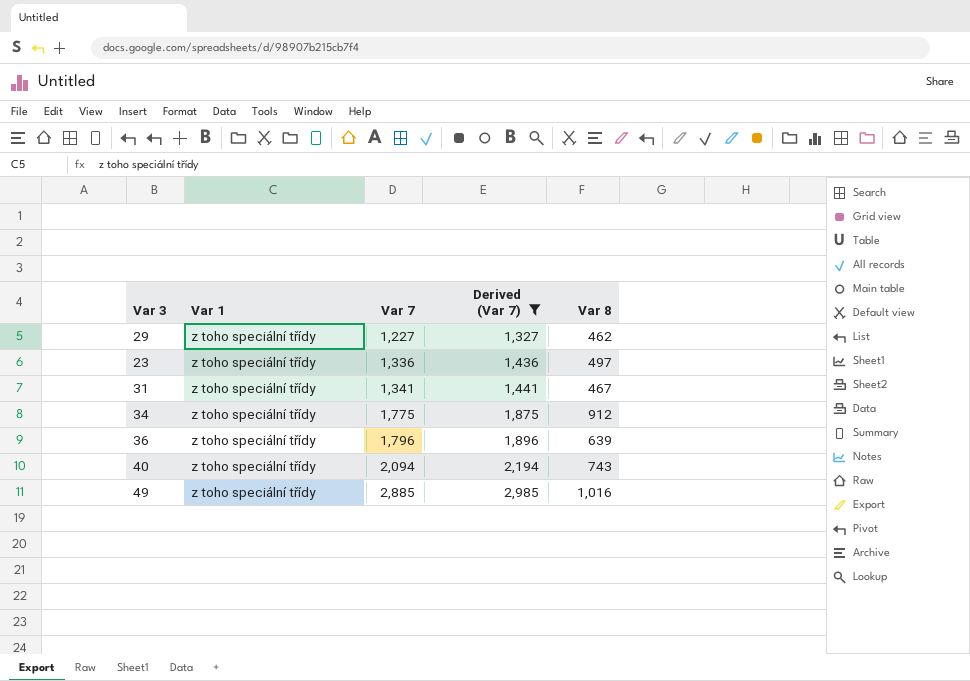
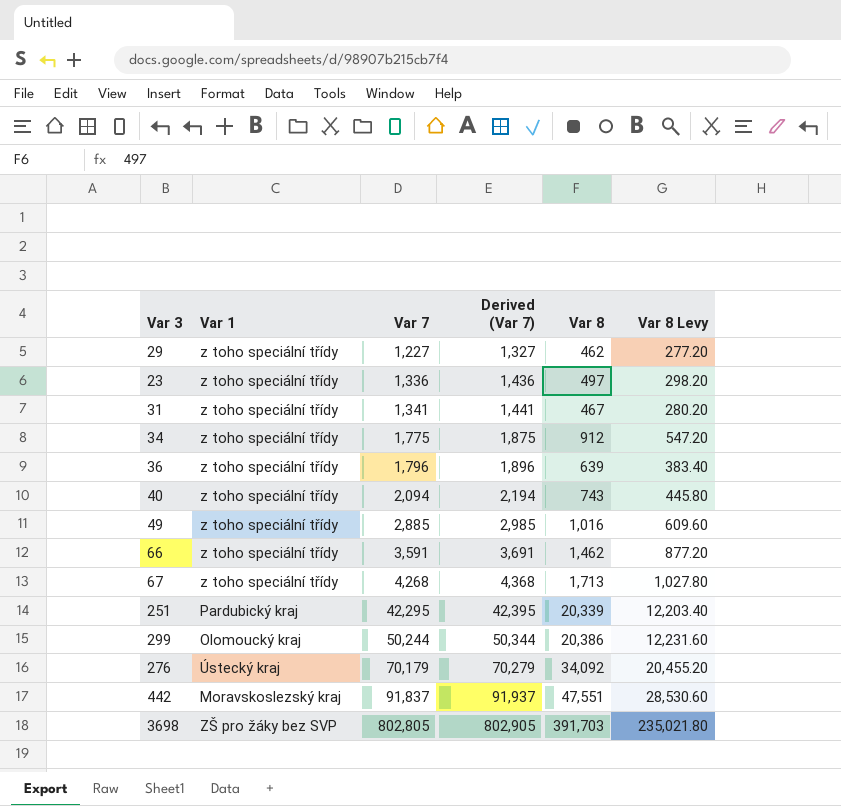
filter: Derived (Var 7) <= 2,985 -> none
column Var 8 Levy | formula: none -> [Var 8] * 0.6

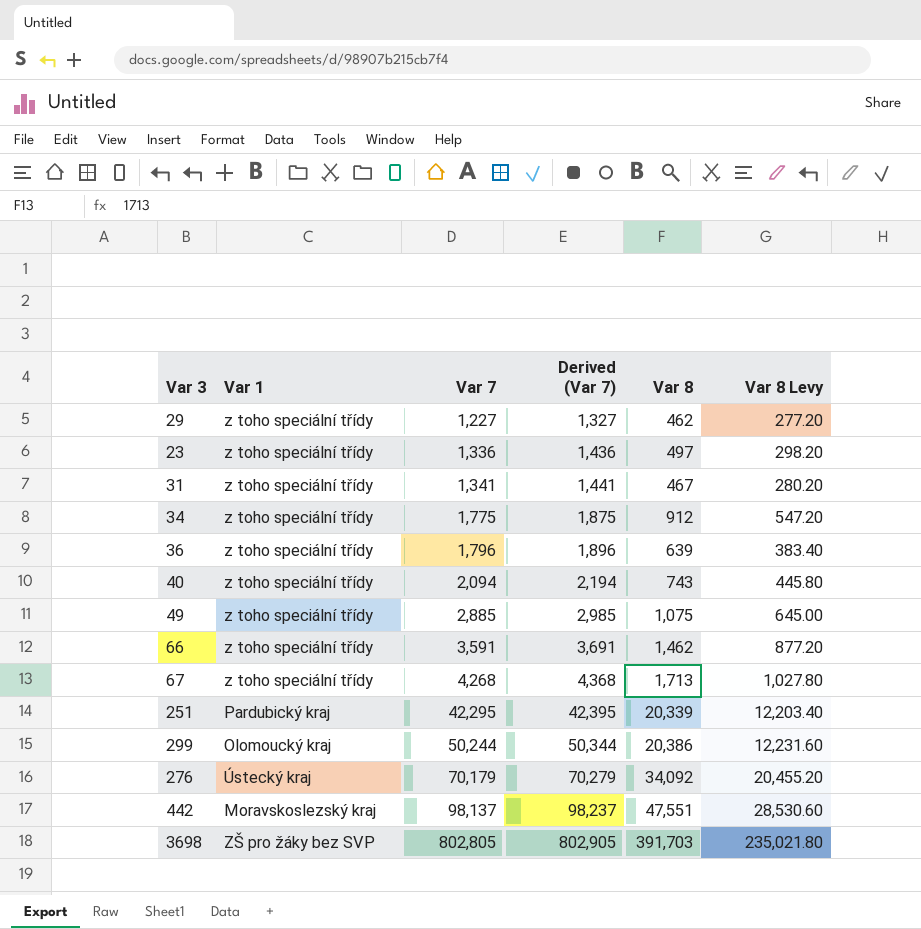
49 | Var 8: 1,016 -> 1,075
49 | Var 8 Levy: 609.60 -> 645.00
442 | Var 7: 91,837 -> 98,137
442 | Derived (Var 7): 91,937 -> 98,237

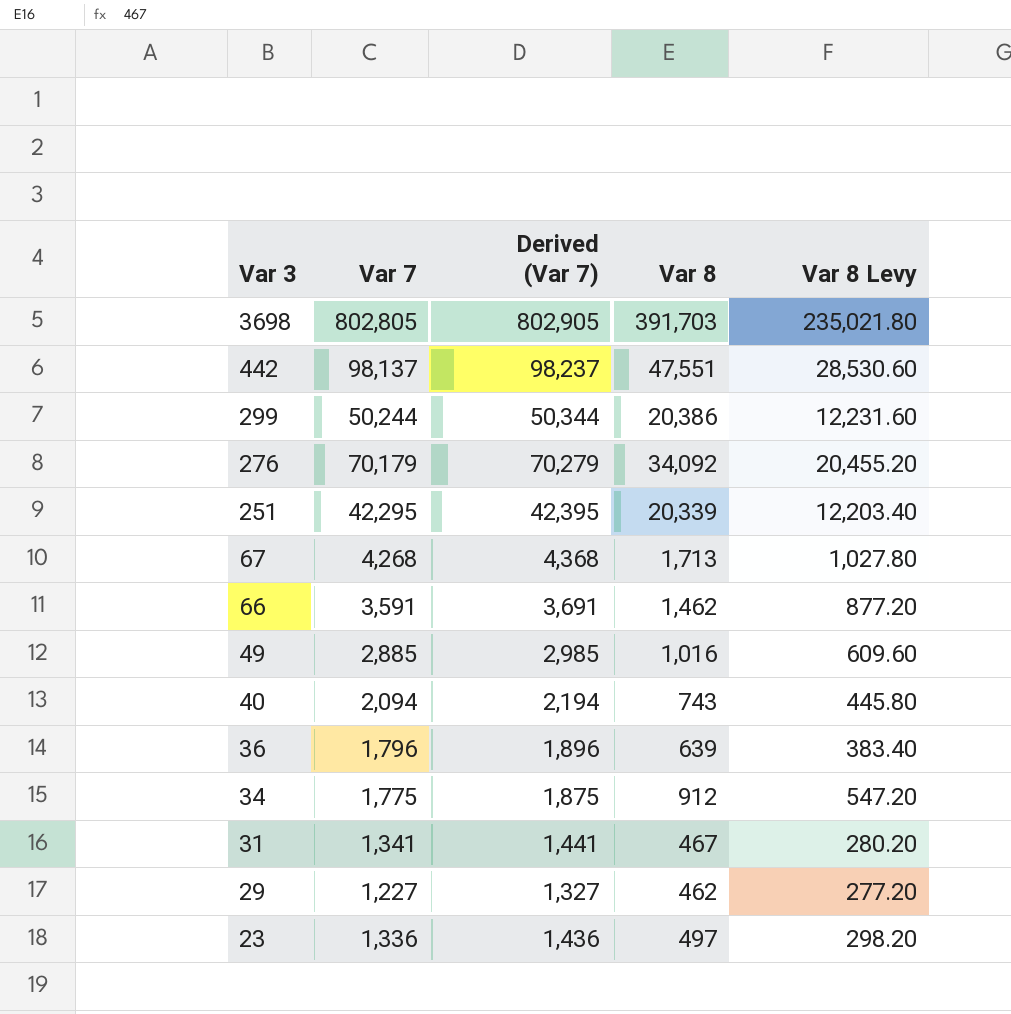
row order: Var 7 ascending -> Var 3 descending
column Var 1 | position: 2 -> none
49 | Var 8: 1,075 -> 1,016
49 | Var 8 Levy: 645.00 -> 609.60

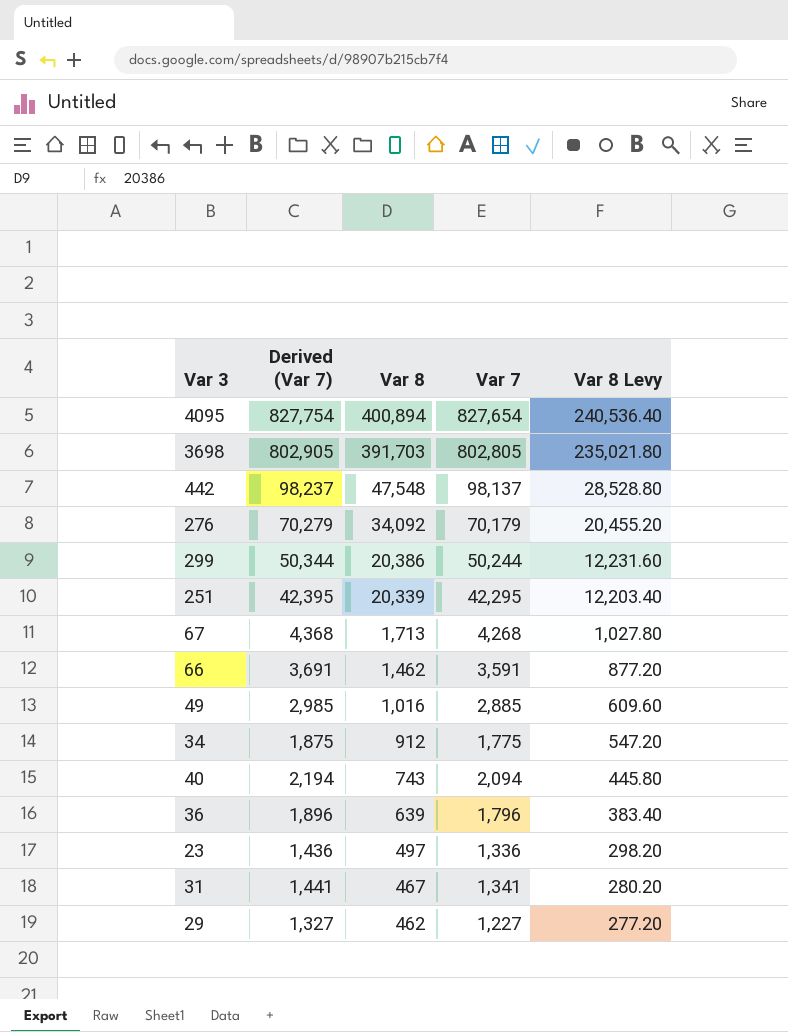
row order: Var 3 descending -> Var 8 descending
column Var 7 | position: 2 -> 4
row 4095: none -> 827,754 | 400,894 | 827,654 | 240,536.40
442 | Var 8: 47,551 -> 47,548
442 | Var 8 Levy: 28,530.60 -> 28,528.80

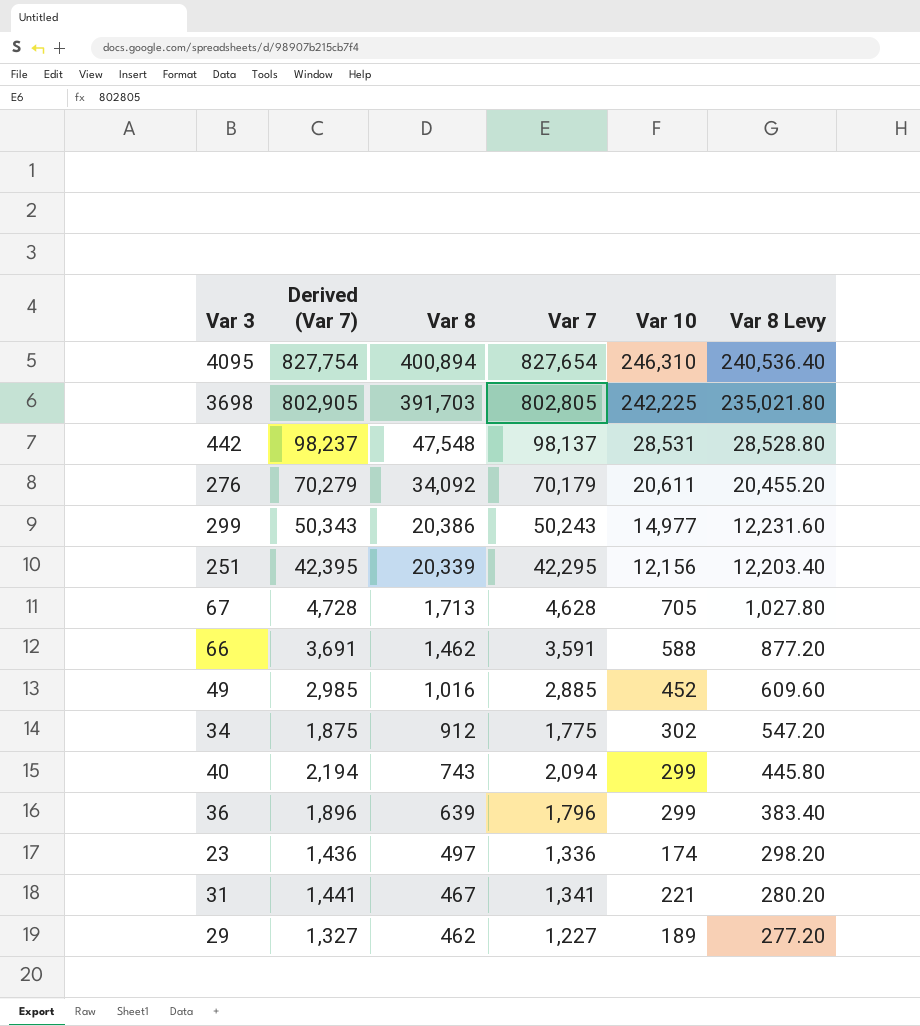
column Var 10 | position: none -> 5
299 | Derived (Var 7): 50,344 -> 50,343
299 | Var 7: 50,244 -> 50,243
67 | Derived (Var 7): 4,368 -> 4,728
67 | Var 7: 4,268 -> 4,628

